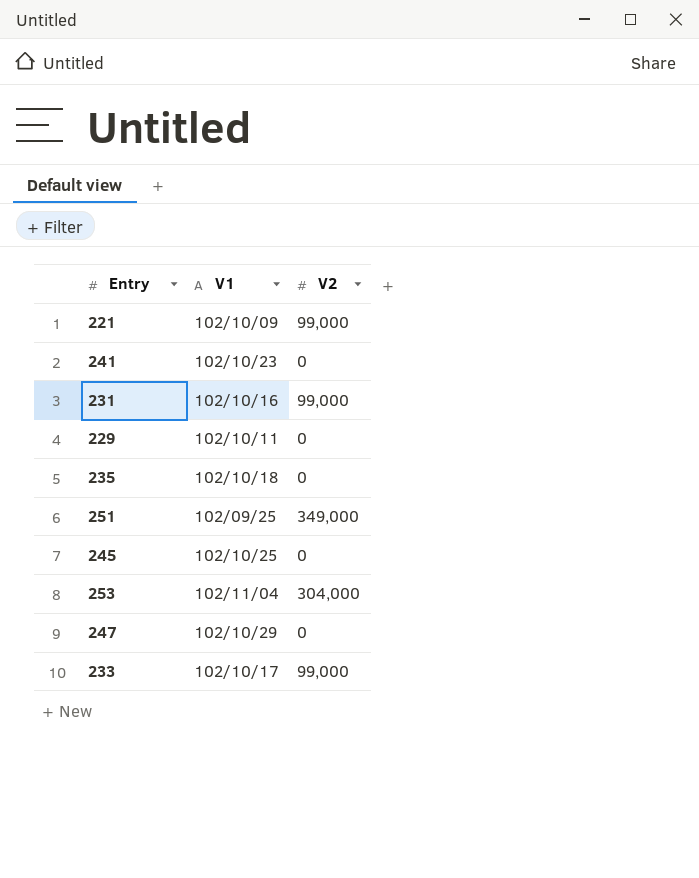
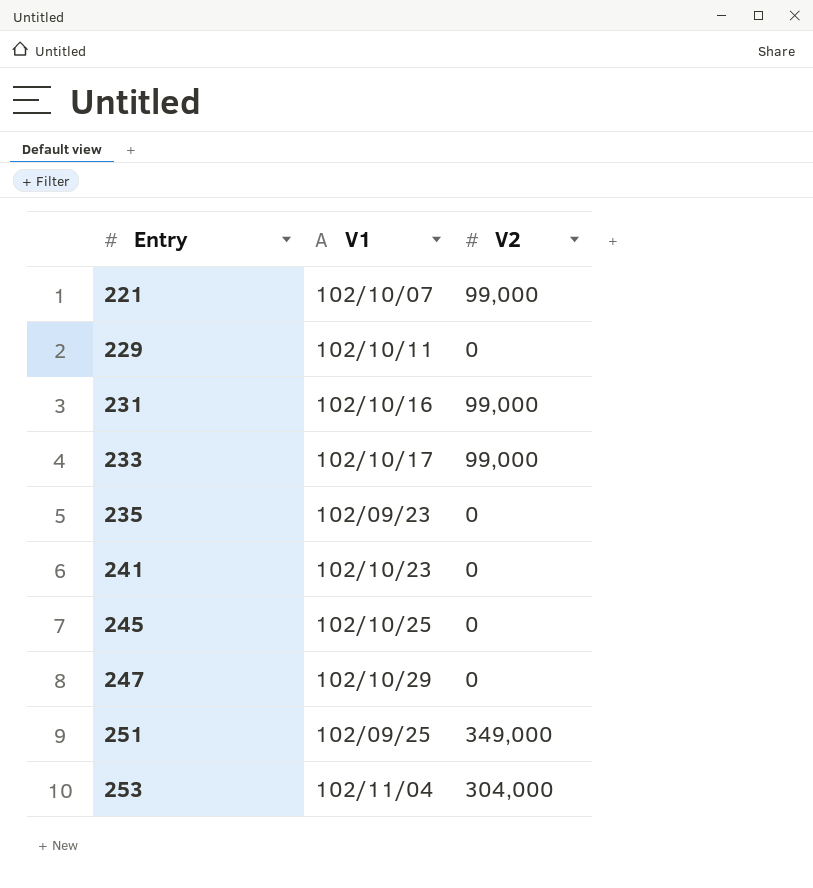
row order: none -> Entry ascending
221 | V1: 102/10/09 -> 102/10/07
235 | V1: 102/10/18 -> 102/09/23

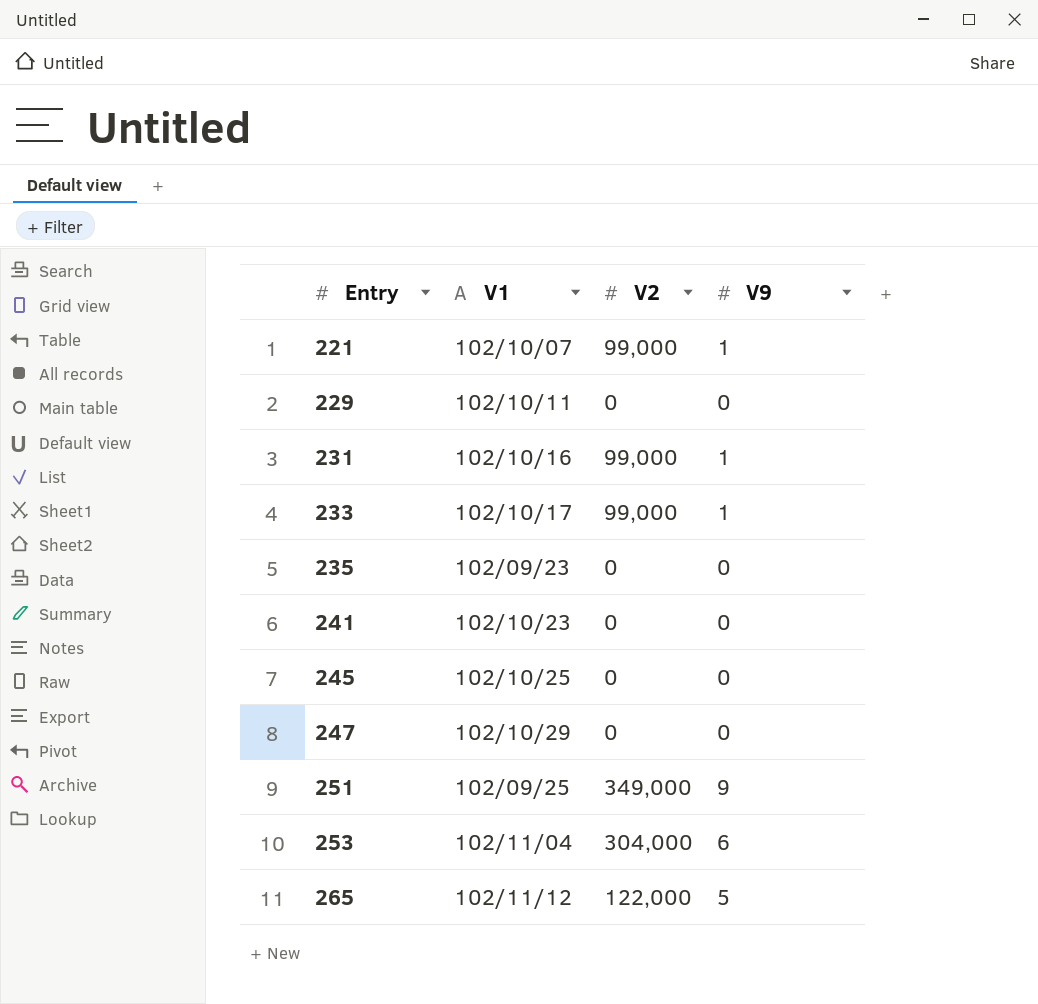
column V9 | position: none -> 4
row 265: none -> 102/11/12 | 122,000 | 5

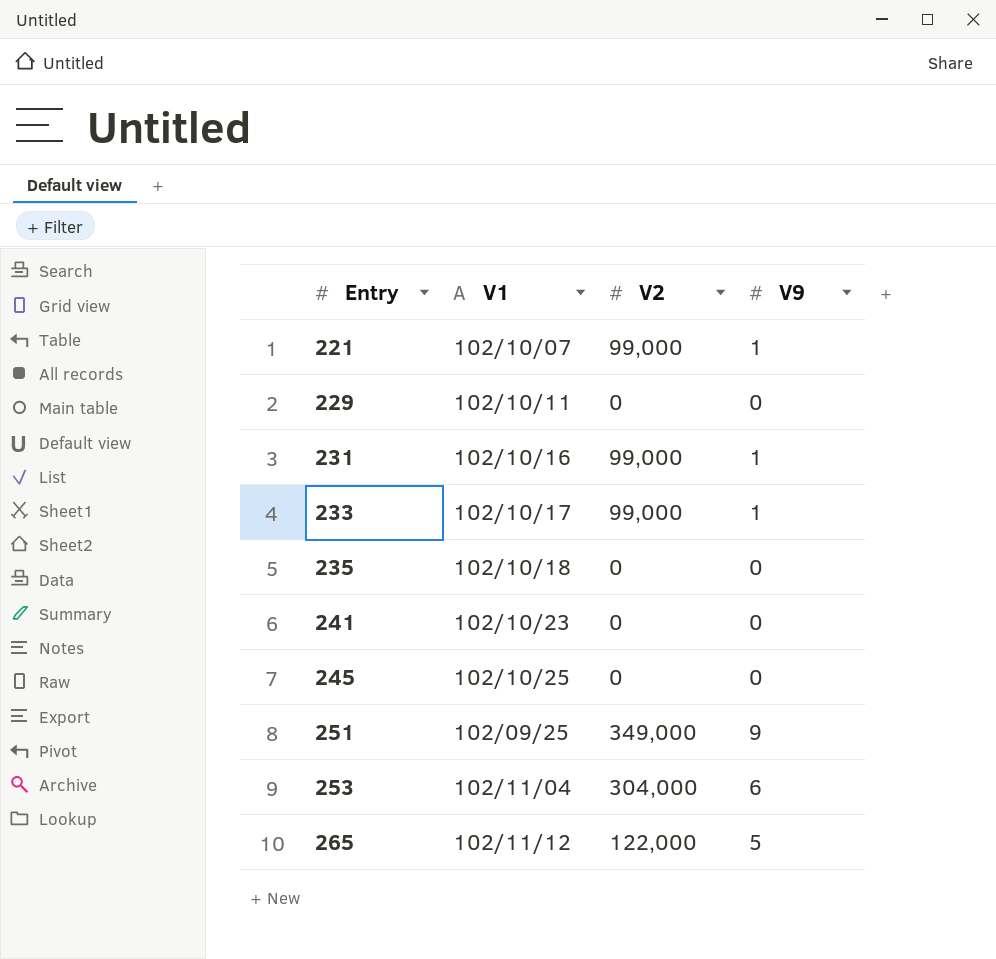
row 247: 102/10/29 | 0 | 0 -> none
235 | V1: 102/09/23 -> 102/10/18

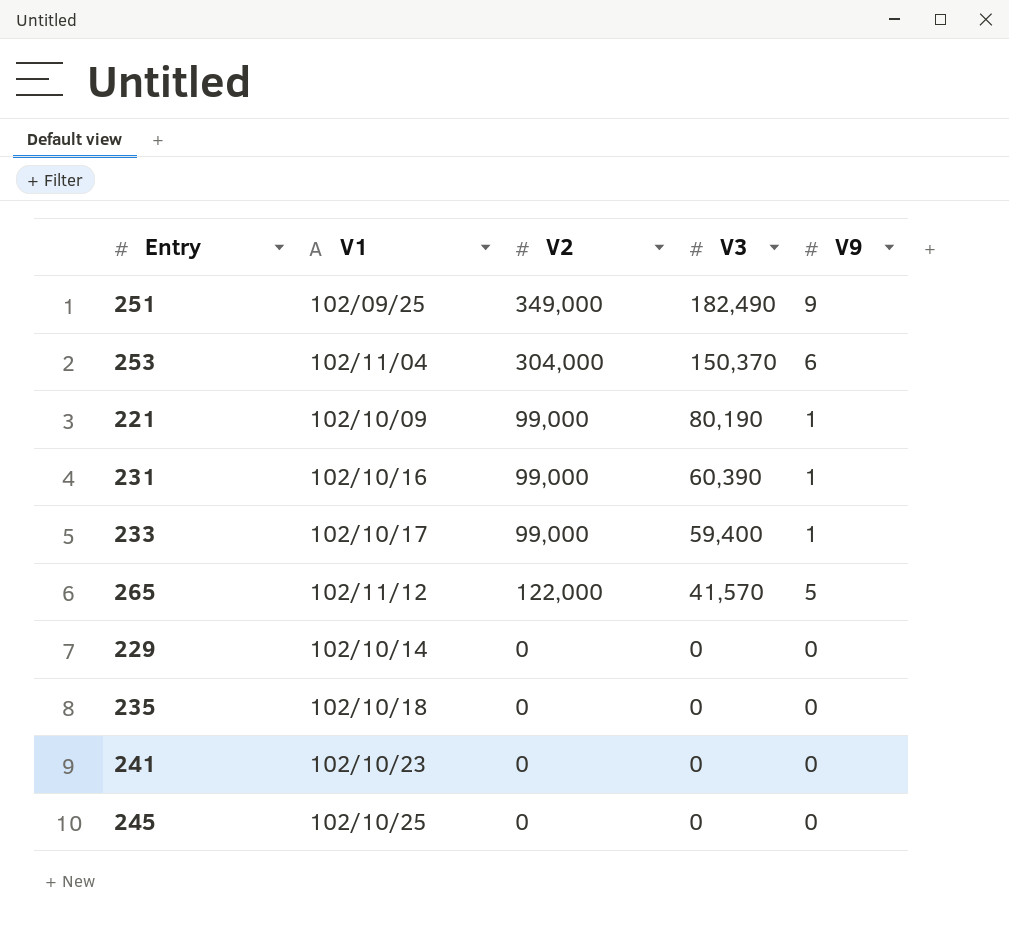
row order: Entry ascending -> V3 descending
column V3 | position: none -> 4
221 | V1: 102/10/07 -> 102/10/09
229 | V1: 102/10/11 -> 102/10/14

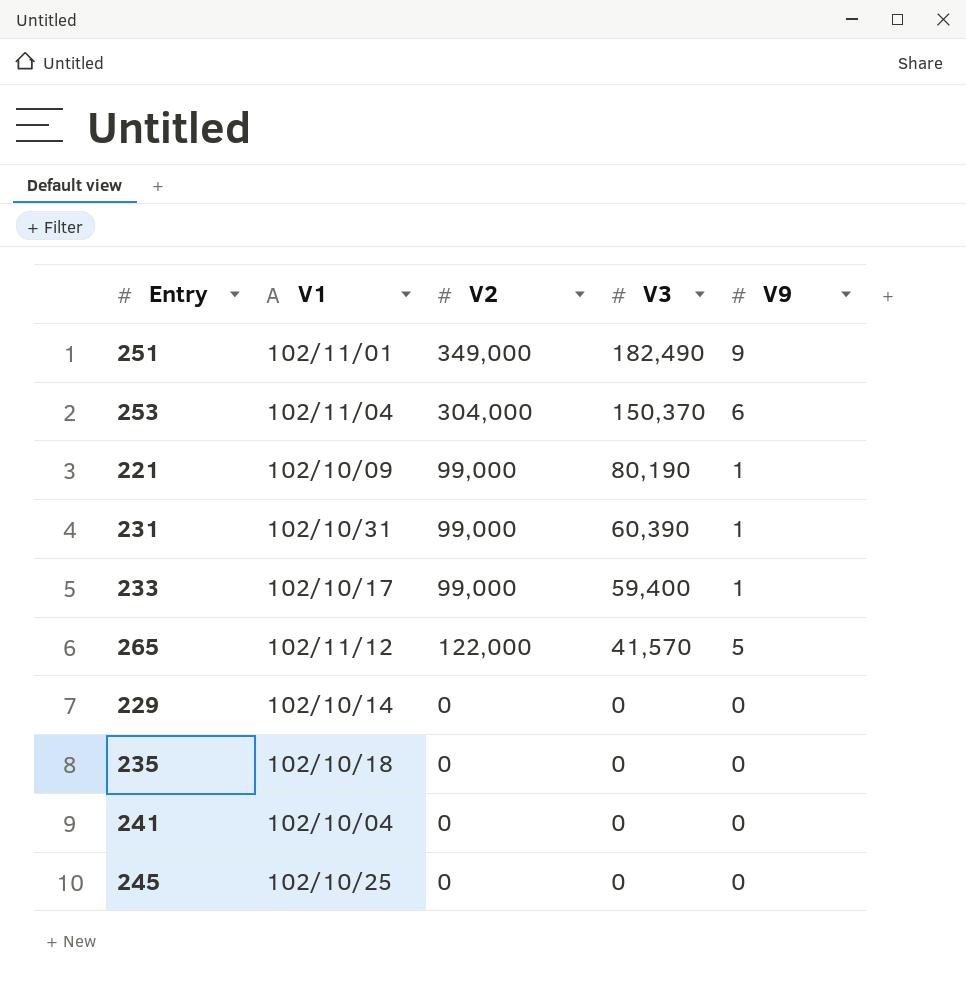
251 | V1: 102/09/25 -> 102/11/01
231 | V1: 102/10/16 -> 102/10/31
241 | V1: 102/10/23 -> 102/10/04

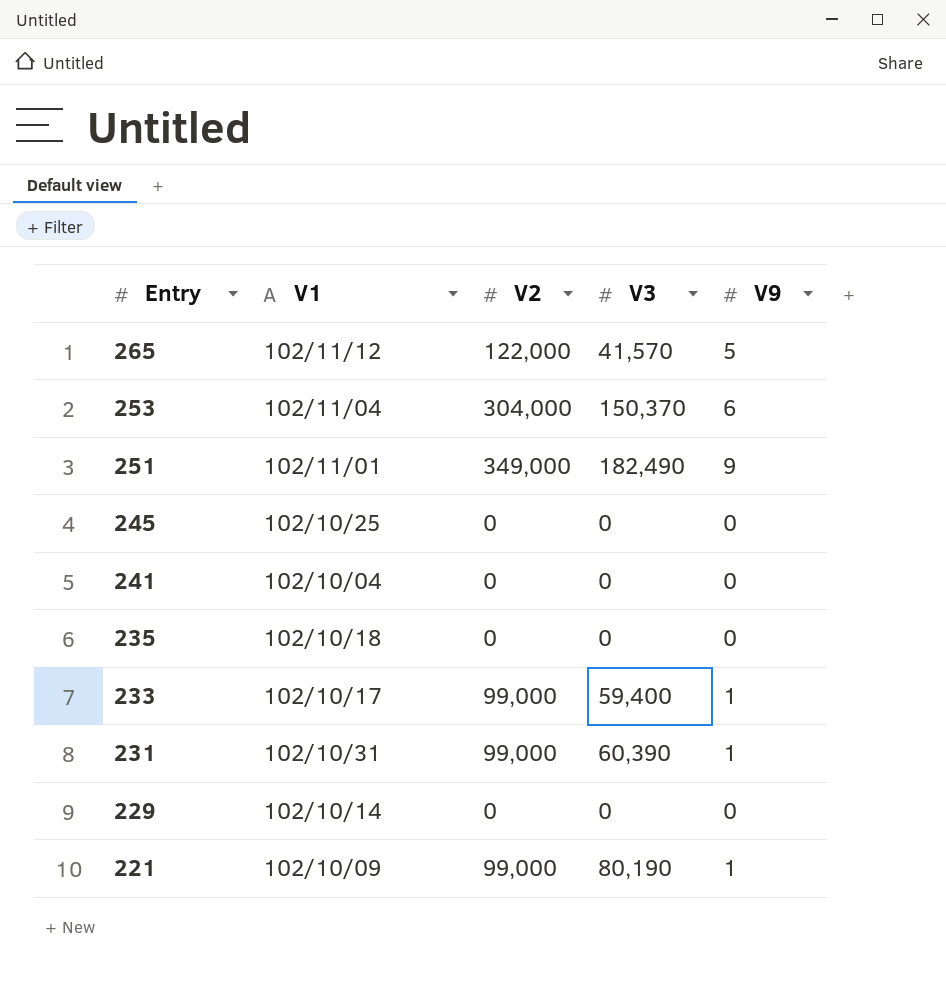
row order: V3 descending -> Entry descending

